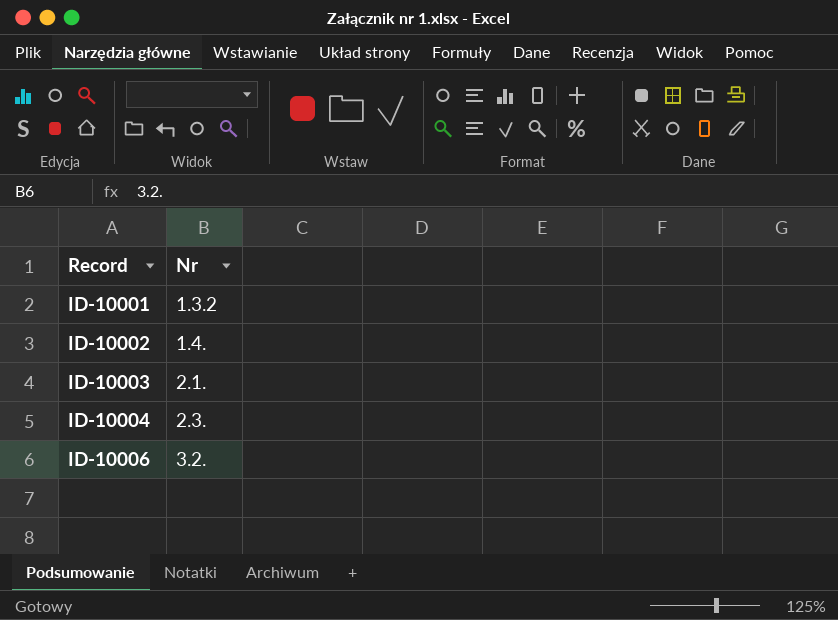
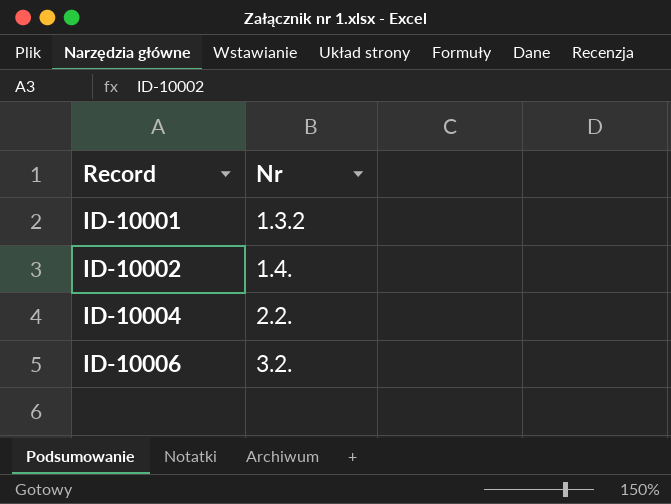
row ID-10003: 2.1. -> none
ID-10004 | Nr: 2.3. -> 2.2.

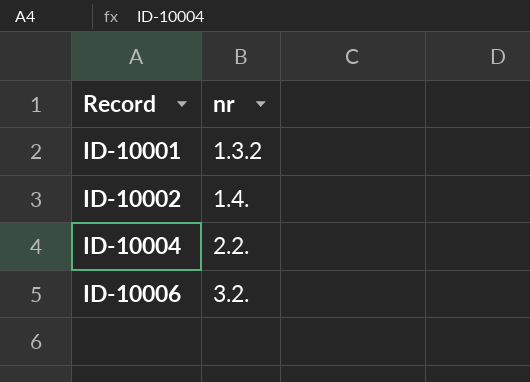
column name: Nr -> nr

